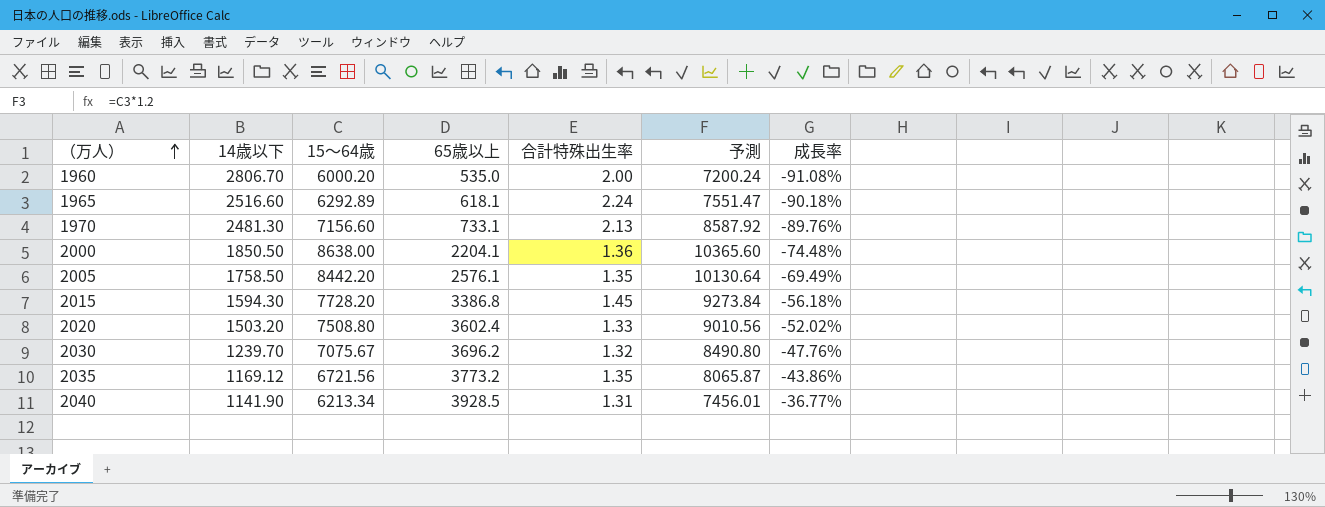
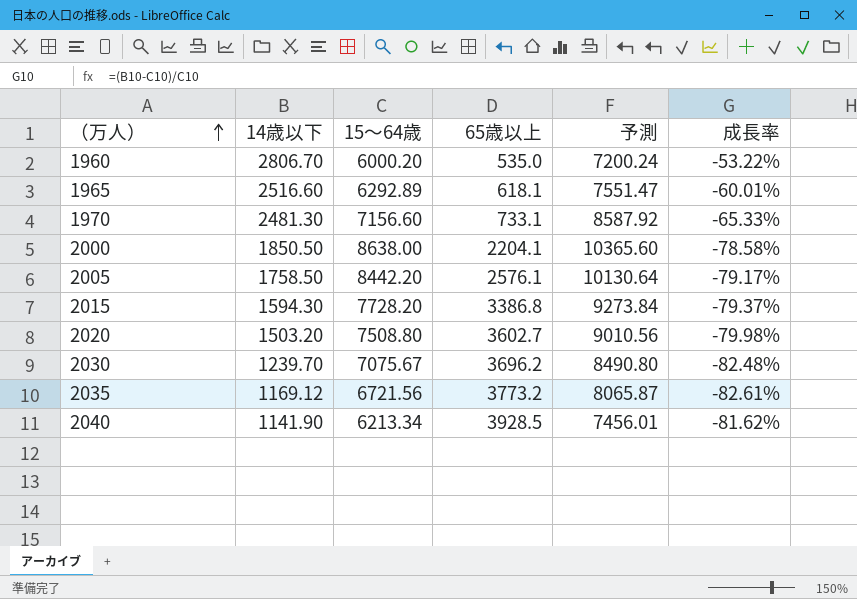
column 合計特殊出生率 | position: 5 -> none
column 成長率 | formula: ([65歳以上] - [15～64歳]) / [15～64歳] -> ([14歳以下] - [15～64歳]) / [15～64歳]
2020 | 65歳以上: 3602.4 -> 3602.7

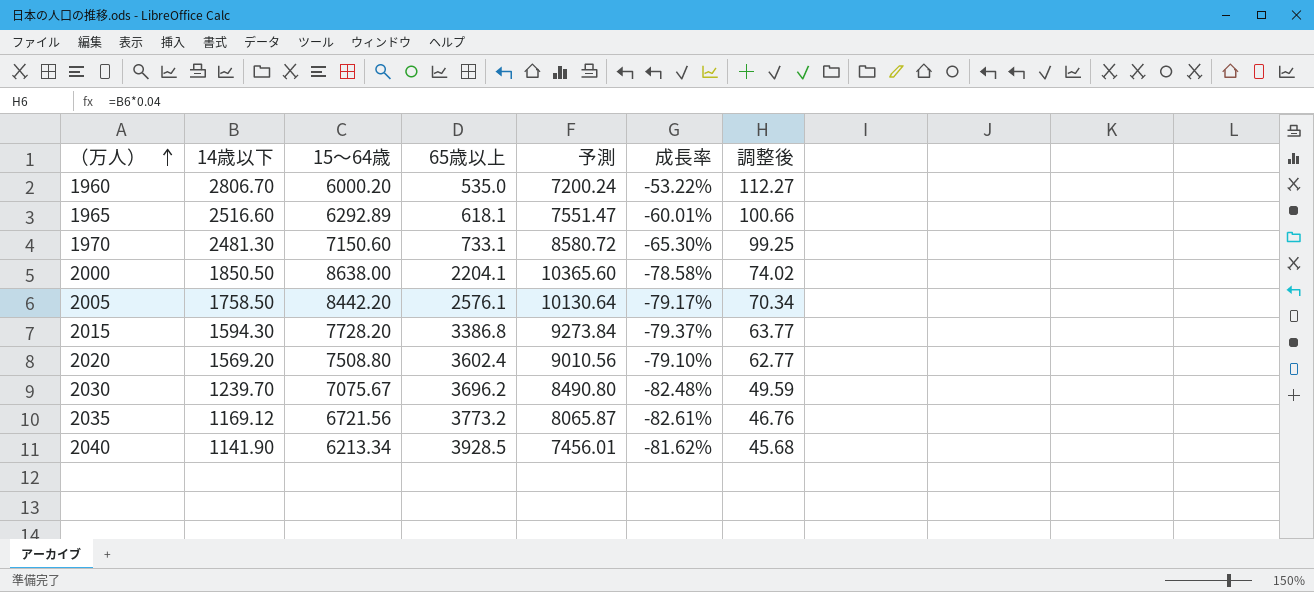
column 調整後 | formula: none -> [14歳以下] * 0.04
1970 | 15～64歳: 7156.60 -> 7150.60
1970 | 予測: 8587.92 -> 8580.72
1970 | 成長率: -65.33% -> -65.30%
2020 | 14歳以下: 1503.20 -> 1569.20
2020 | 65歳以上: 3602.7 -> 3602.4
2020 | 成長率: -79.98% -> -79.10%

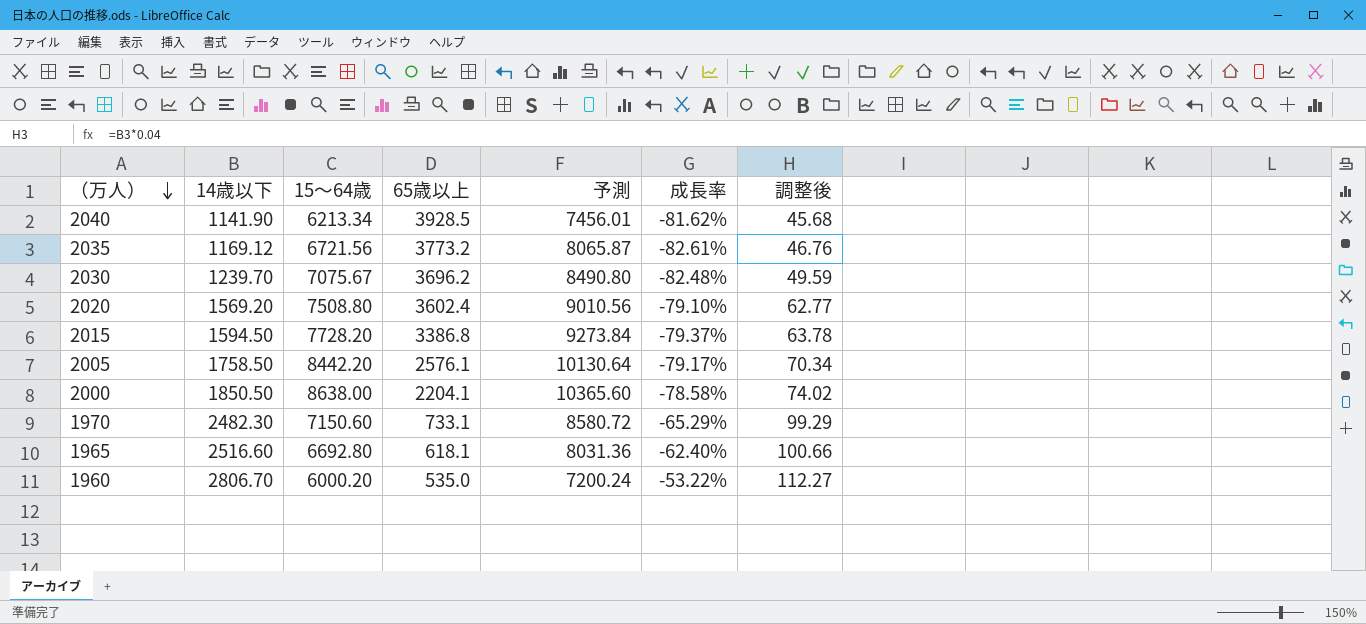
row order: （万人） ascending -> （万人） descending
2015 | 14歳以下: 1594.30 -> 1594.50
2015 | 調整後: 63.77 -> 63.78
1970 | 14歳以下: 2481.30 -> 2482.30
1970 | 成長率: -65.30% -> -65.29%
1970 | 調整後: 99.25 -> 99.29
1965 | 15～64歳: 6292.89 -> 6692.80
1965 | 予測: 7551.47 -> 8031.36
1965 | 成長率: -60.01% -> -62.40%

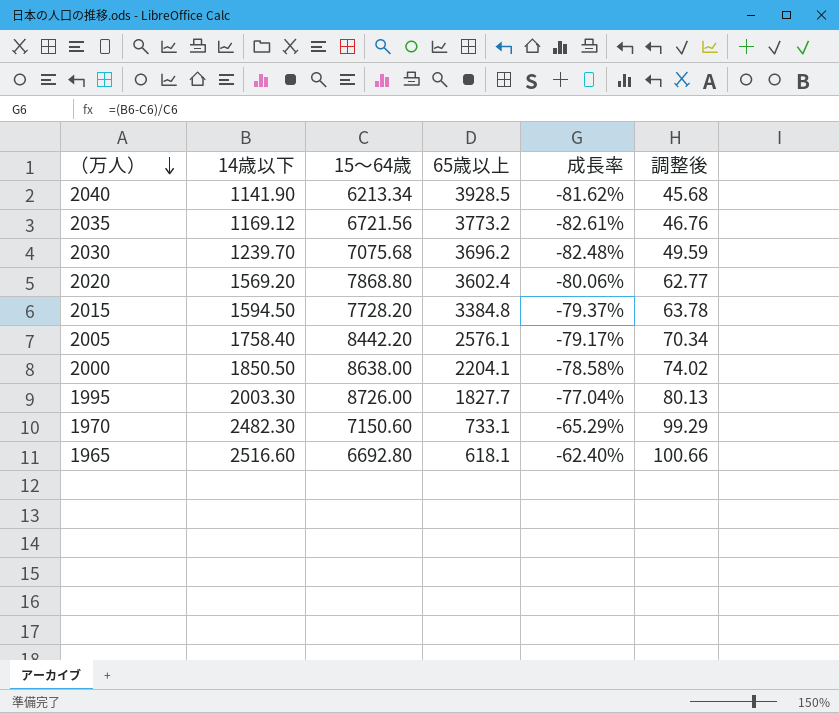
column 予測 | formula: [15～64歳] * 1.2 -> none
row 1960: 2806.70 | 6000.20 | 535.0 | 7200.24 | -53.22% | 112.27 -> none
2030 | 15～64歳: 7075.67 -> 7075.68
2020 | 15～64歳: 7508.80 -> 7868.80
2020 | 成長率: -79.10% -> -80.06%
2015 | 65歳以上: 3386.8 -> 3384.8
2005 | 14歳以下: 1758.50 -> 1758.40
row 1995: none -> 2003.30 | 8726.00 | 1827.7 | -77.04% | 80.13

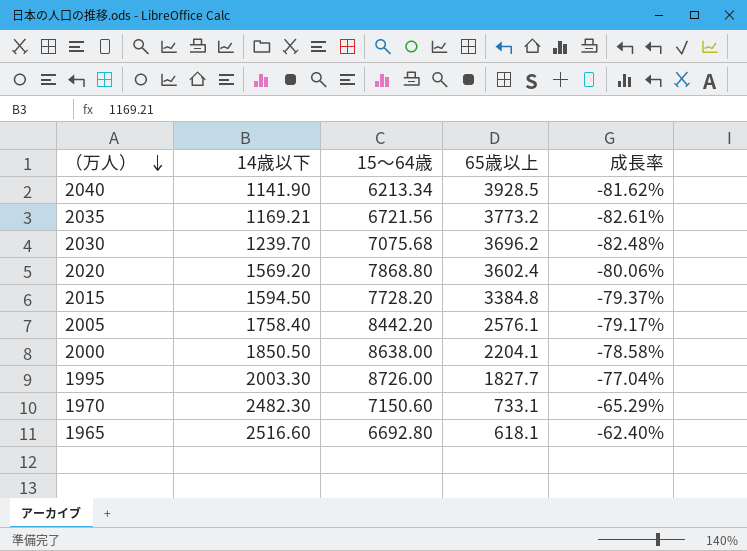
column 調整後 | formula: [14歳以下] * 0.04 -> none
2035 | 14歳以下: 1169.12 -> 1169.21

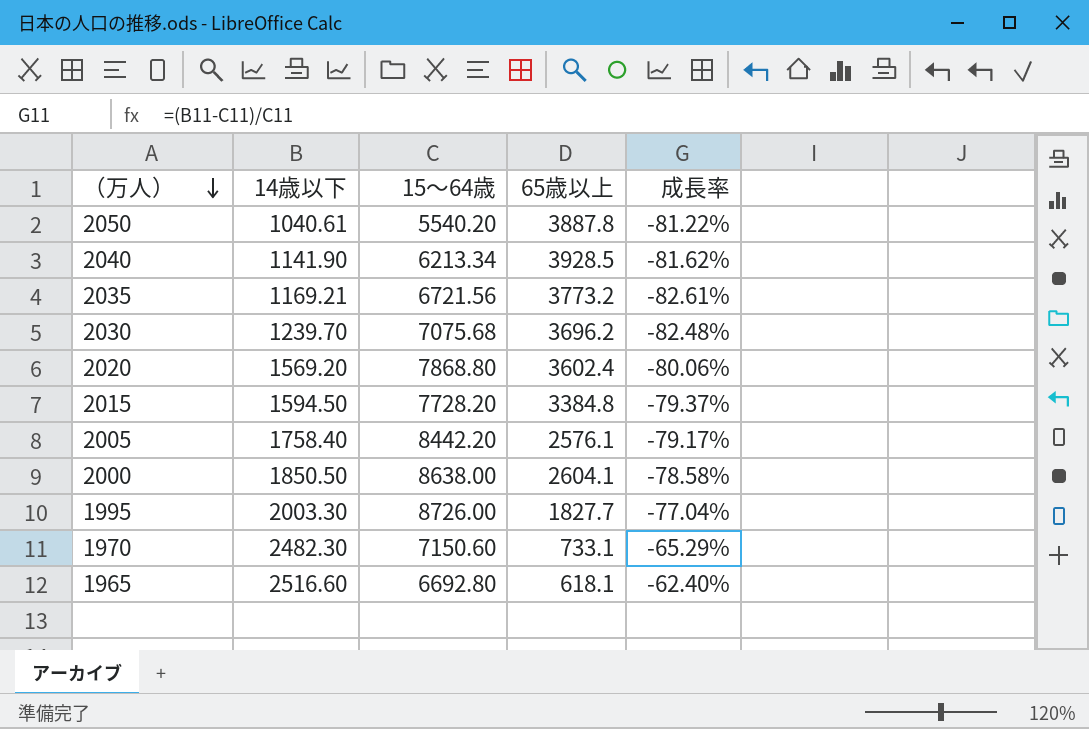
row 2050: none -> 1040.61 | 5540.20 | 3887.8 | -81.22%
2000 | 65歳以上: 2204.1 -> 2604.1

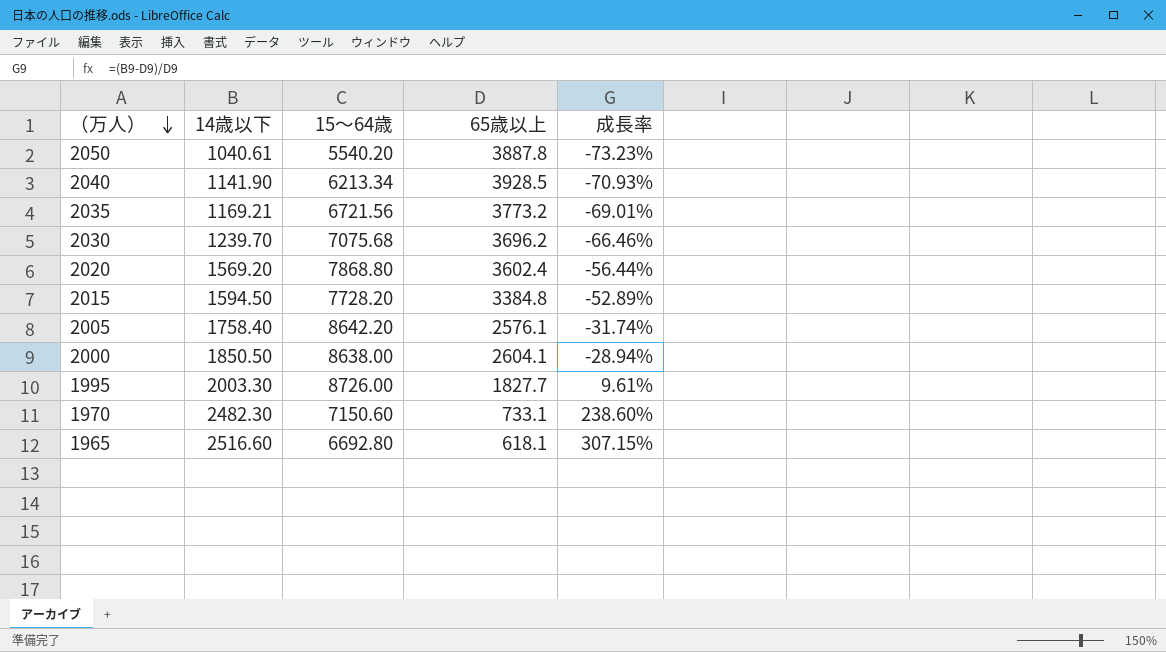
column 成長率 | formula: ([14歳以下] - [15～64歳]) / [15～64歳] -> ([14歳以下] - [65歳以上]) / [65歳以上]
2005 | 15～64歳: 8442.20 -> 8642.20

